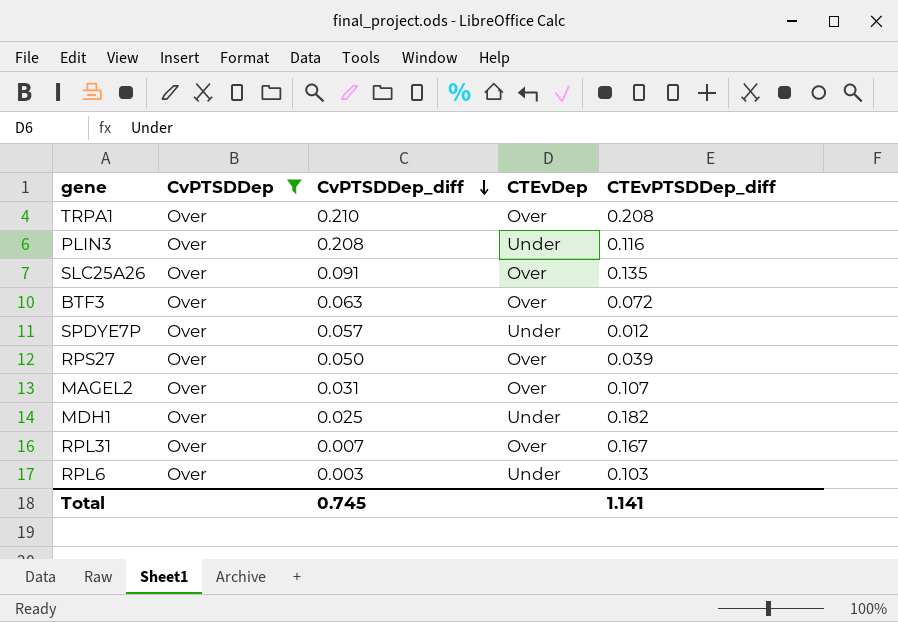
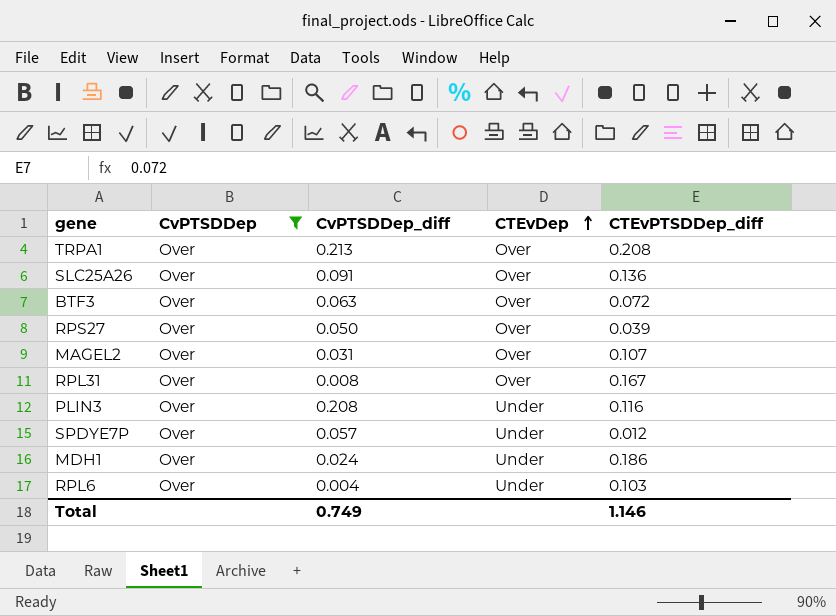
row order: CvPTSDDep_diff descending -> CTEvDep ascending
TRPA1 | CvPTSDDep_diff: 0.210 -> 0.213
SLC25A26 | CTEvPTSDDep_diff: 0.135 -> 0.136
RPL31 | CvPTSDDep_diff: 0.007 -> 0.008
MDH1 | CvPTSDDep_diff: 0.025 -> 0.024
MDH1 | CTEvPTSDDep_diff: 0.182 -> 0.186
RPL6 | CvPTSDDep_diff: 0.003 -> 0.004
Total | CvPTSDDep_diff: 0.745 -> 0.749
Total | CTEvPTSDDep_diff: 1.141 -> 1.146

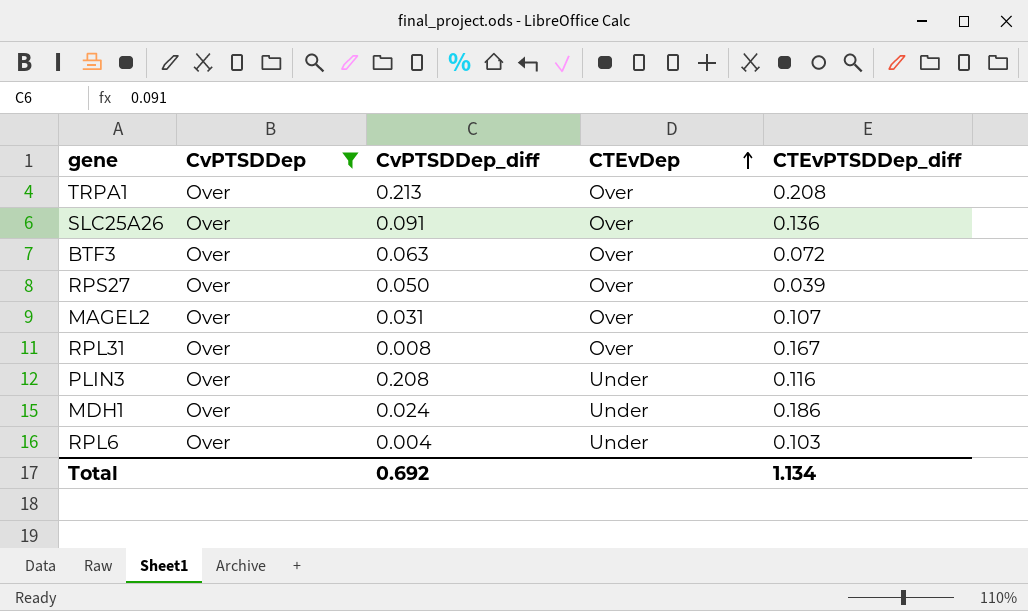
row SPDYE7P: Over | 0.057 | Under | 0.012 -> none
Total | CvPTSDDep_diff: 0.749 -> 0.692
Total | CTEvPTSDDep_diff: 1.146 -> 1.134

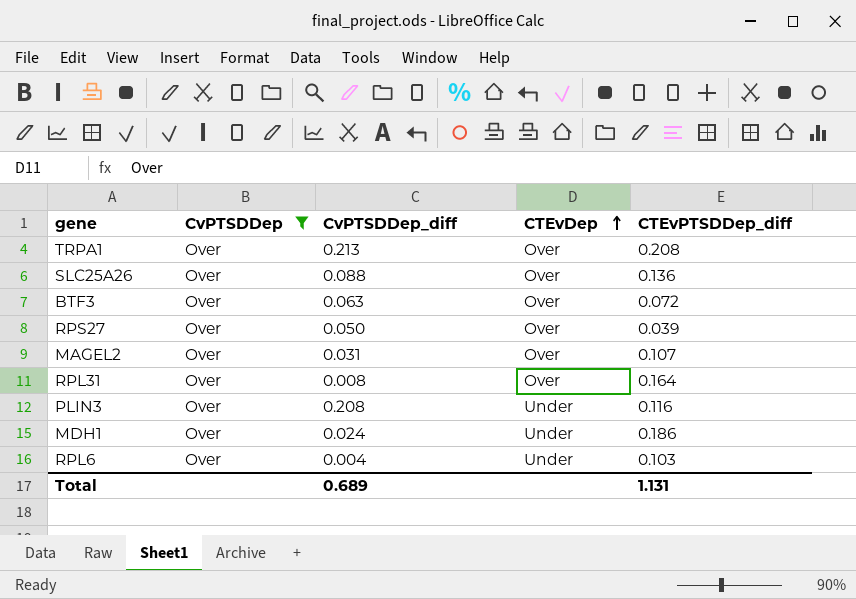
SLC25A26 | CvPTSDDep_diff: 0.091 -> 0.088
RPL31 | CTEvPTSDDep_diff: 0.167 -> 0.164
Total | CvPTSDDep_diff: 0.692 -> 0.689
Total | CTEvPTSDDep_diff: 1.134 -> 1.131

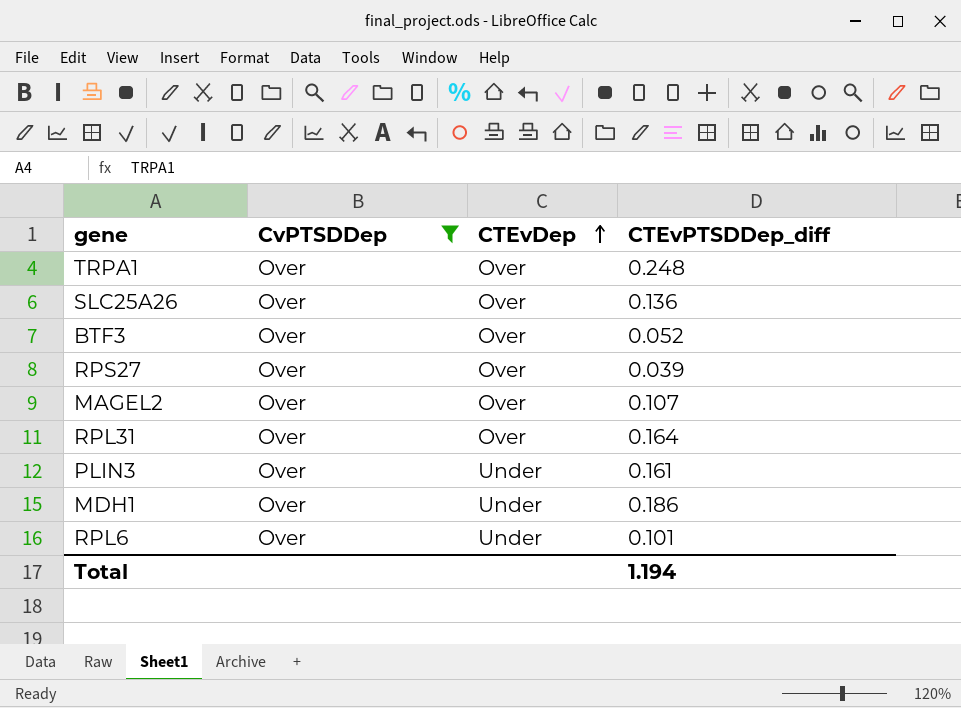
column CvPTSDDep_diff | position: 3 -> none
TRPA1 | CTEvPTSDDep_diff: 0.208 -> 0.248
BTF3 | CTEvPTSDDep_diff: 0.072 -> 0.052
PLIN3 | CTEvPTSDDep_diff: 0.116 -> 0.161
RPL6 | CTEvPTSDDep_diff: 0.103 -> 0.101
Total | CTEvPTSDDep_diff: 1.131 -> 1.194

